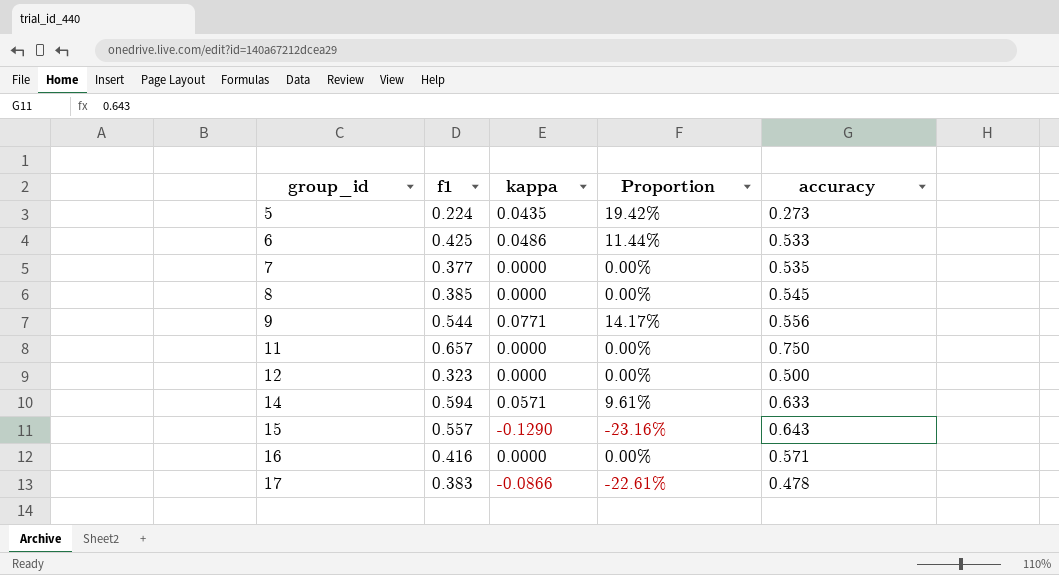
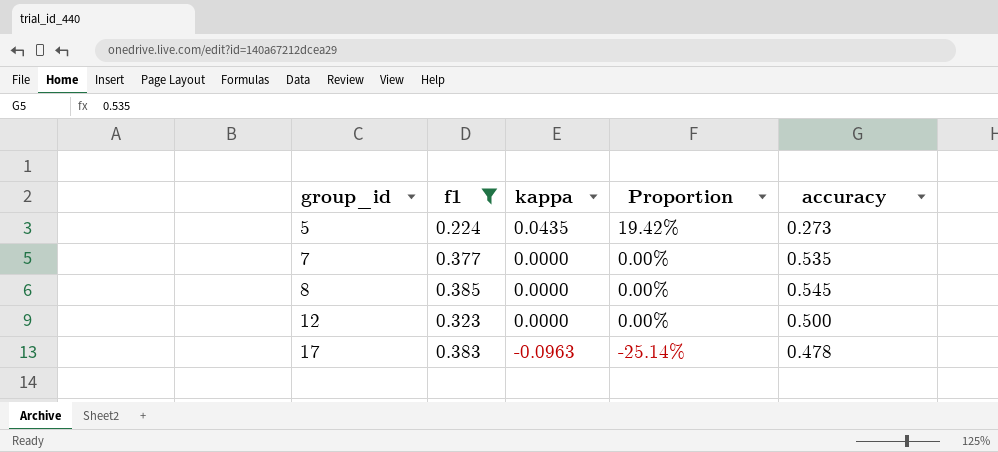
filter: none -> f1 <= 0.385
17 | kappa: -0.0866 -> -0.0963
17 | Proportion: -22.61% -> -25.14%

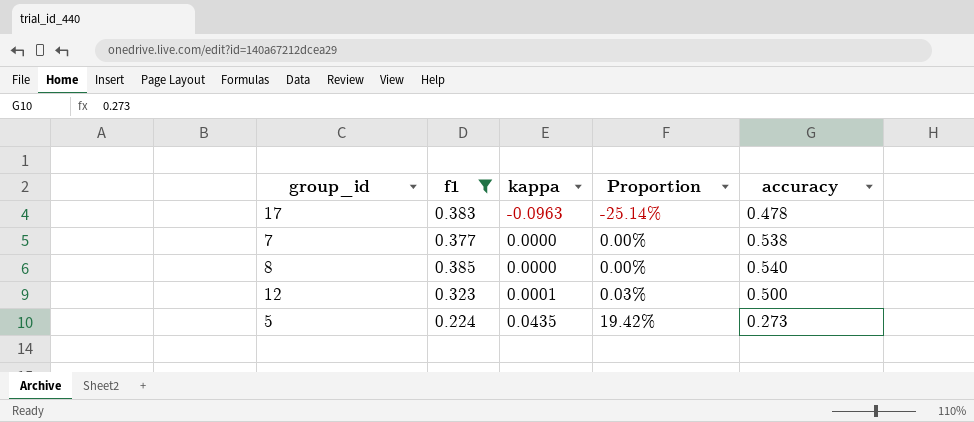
row order: group_id ascending -> kappa ascending
7 | accuracy: 0.535 -> 0.538
8 | accuracy: 0.545 -> 0.540
12 | kappa: 0.0000 -> 0.0001
12 | Proportion: 0.00% -> 0.03%

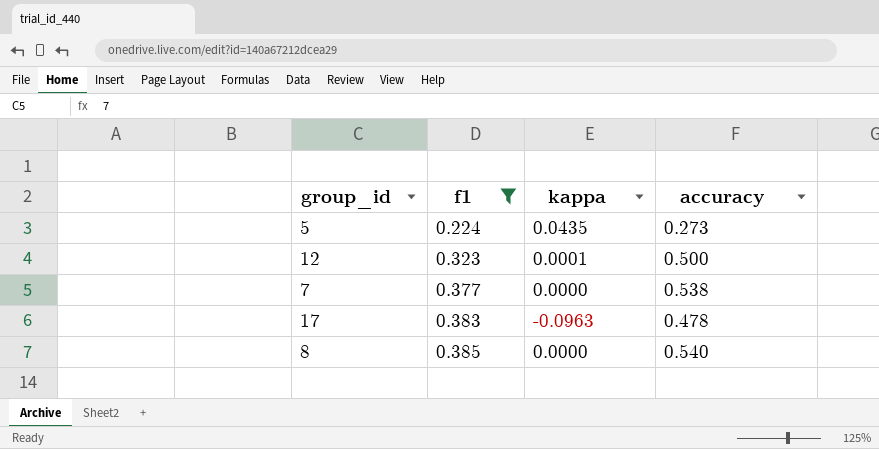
row order: kappa ascending -> f1 ascending
column Proportion | formula: [kappa] / [f1] -> none

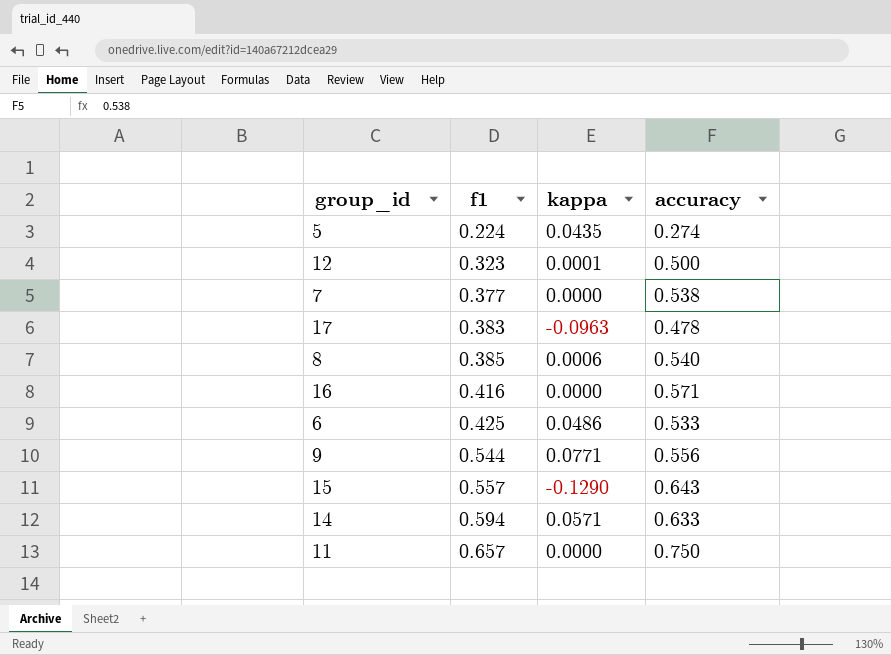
filter: f1 <= 0.385 -> none
5 | accuracy: 0.273 -> 0.274
8 | kappa: 0.0000 -> 0.0006

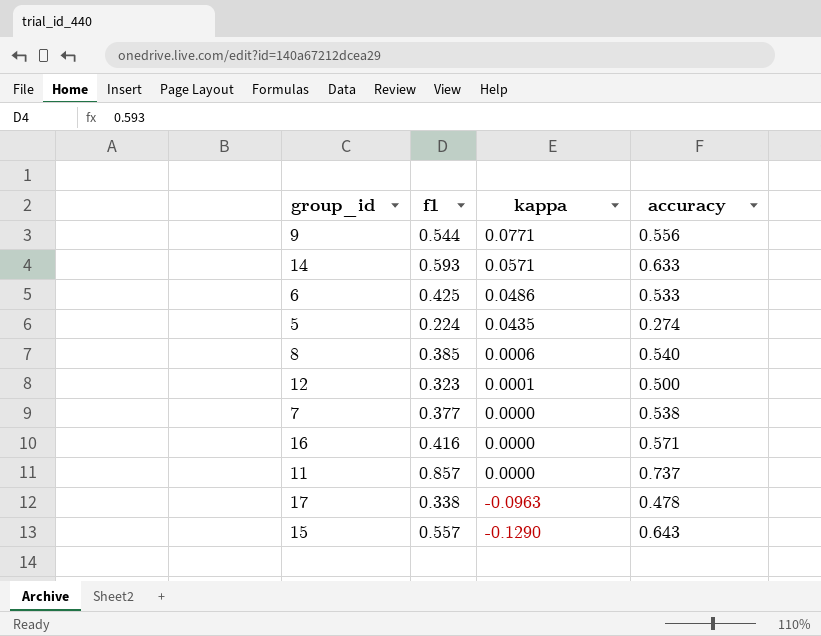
row order: f1 ascending -> kappa descending
14 | f1: 0.594 -> 0.593
11 | f1: 0.657 -> 0.857
11 | accuracy: 0.750 -> 0.737
17 | f1: 0.383 -> 0.338

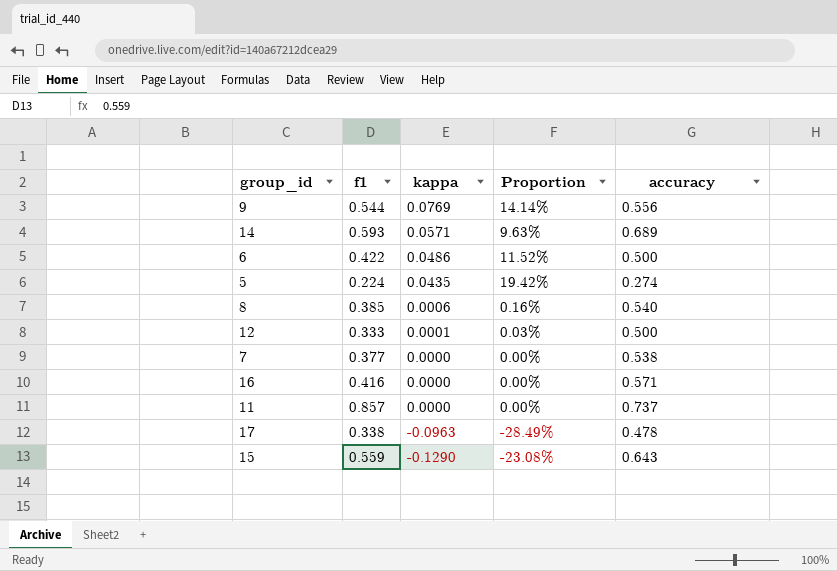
column Proportion | formula: none -> [kappa] / [f1]
9 | kappa: 0.0771 -> 0.0769
14 | accuracy: 0.633 -> 0.689
6 | f1: 0.425 -> 0.422
6 | accuracy: 0.533 -> 0.500
12 | f1: 0.323 -> 0.333
15 | f1: 0.557 -> 0.559

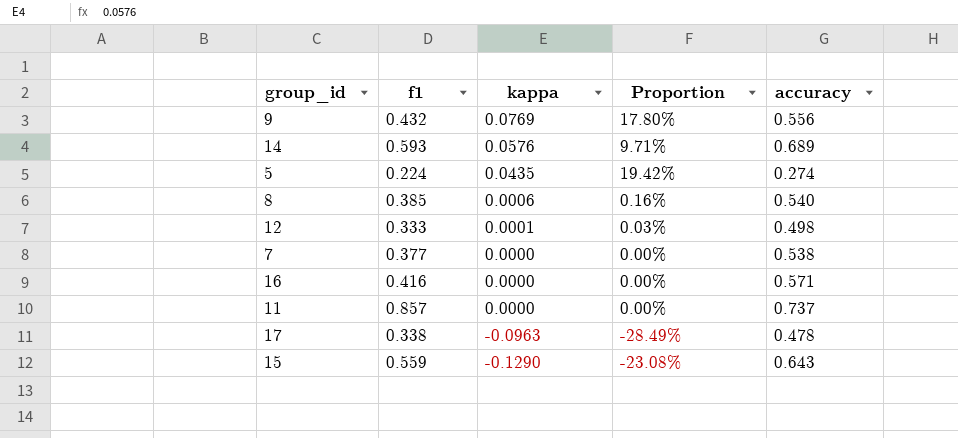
row 6: 0.422 | 0.0486 | 11.52% | 0.500 -> none
9 | f1: 0.544 -> 0.432
9 | Proportion: 14.14% -> 17.80%
14 | kappa: 0.0571 -> 0.0576
14 | Proportion: 9.63% -> 9.71%
12 | accuracy: 0.500 -> 0.498

